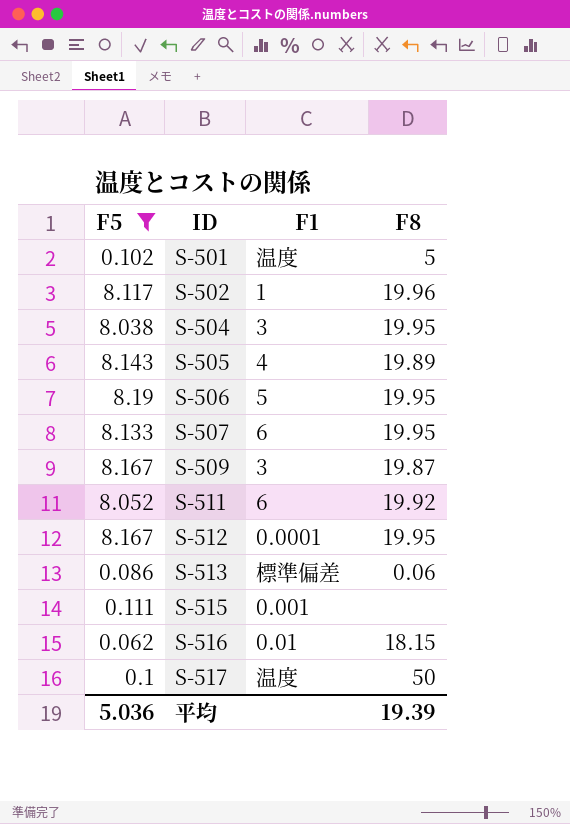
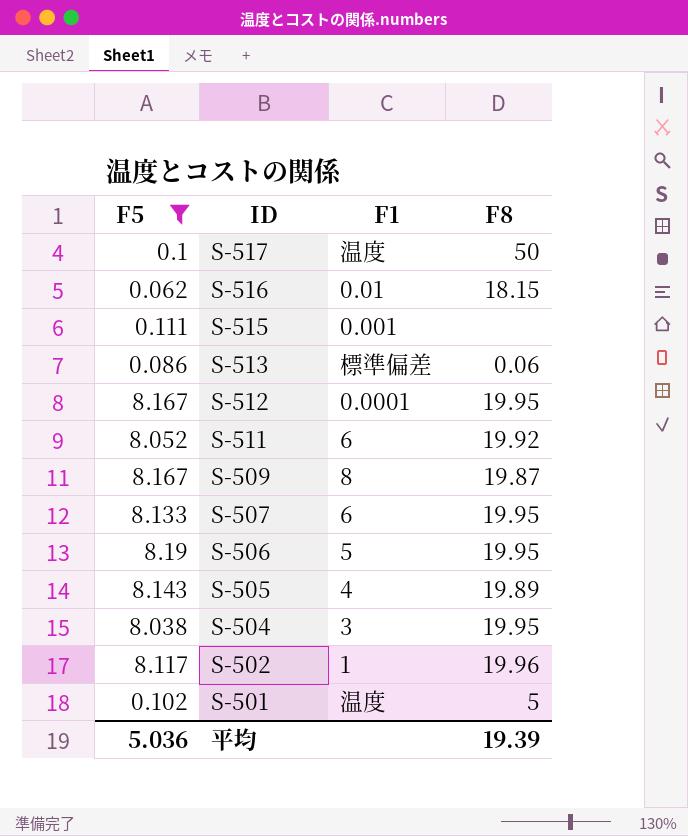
row order: ID ascending -> ID descending
S-509 | F1: 3 -> 8

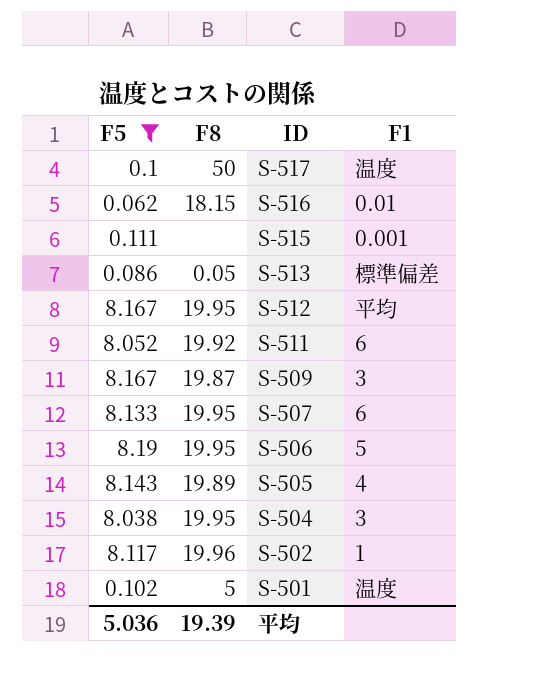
column F8 | position: 4 -> 2
S-513 | F8: 0.06 -> 0.05
S-512 | F1: 0.0001 -> 平均
S-509 | F1: 8 -> 3

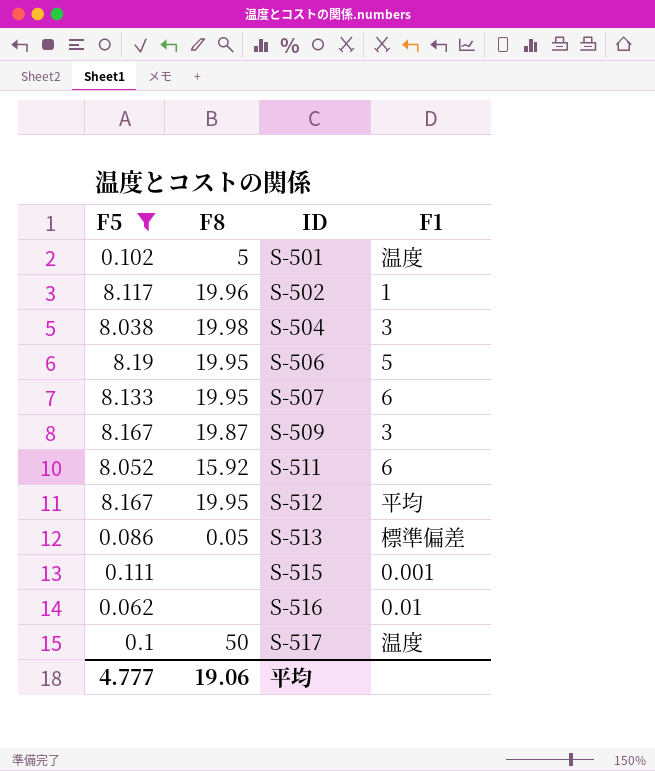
row order: ID descending -> ID ascending
row S-505: 8.143 | 19.89 | 4 -> none
S-504 | F8: 19.95 -> 19.98
S-511 | F8: 19.92 -> 15.92
S-516 | F8: 18.15 -> none
平均 | F5: 5.036 -> 4.777
平均 | F8: 19.39 -> 19.06

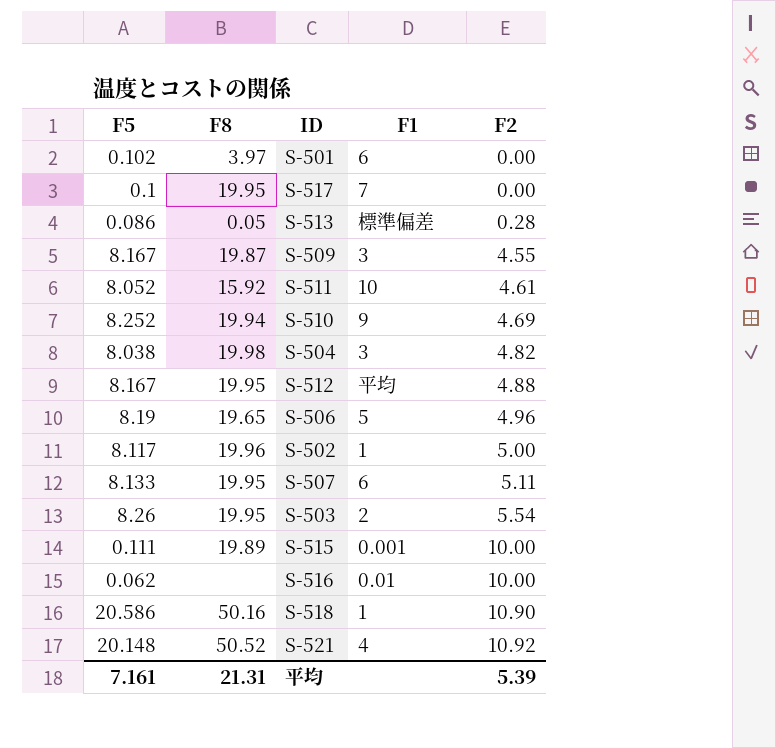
filter: F5 <= 8.19 -> none
row order: ID ascending -> F2 ascending
column F2 | position: none -> 5
S-501 | F8: 5 -> 3.97
S-501 | F1: 温度 -> 6
S-517 | F8: 50 -> 19.95
S-517 | F1: 温度 -> 7
S-511 | F1: 6 -> 10
S-506 | F8: 19.95 -> 19.65
S-515 | F8: none -> 19.89
平均 | F5: 4.777 -> 7.161
平均 | F8: 19.06 -> 21.31

